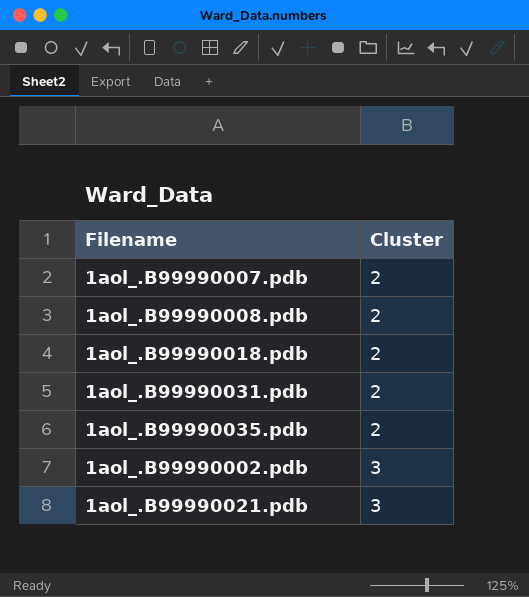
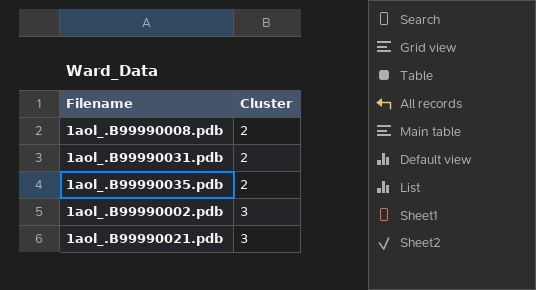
row 1aol_.B99990007.pdb: 2 -> none
row 1aol_.B99990018.pdb: 2 -> none

